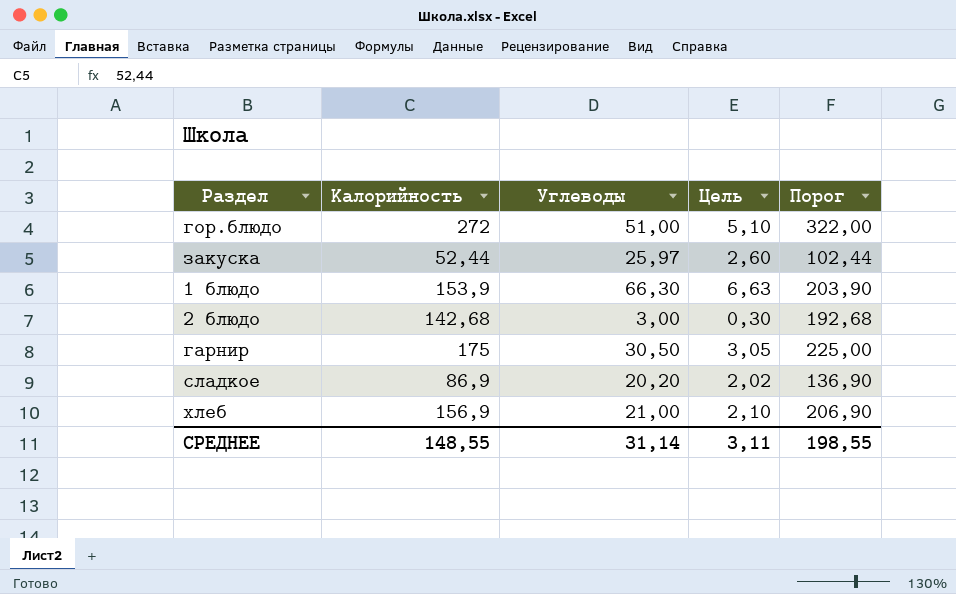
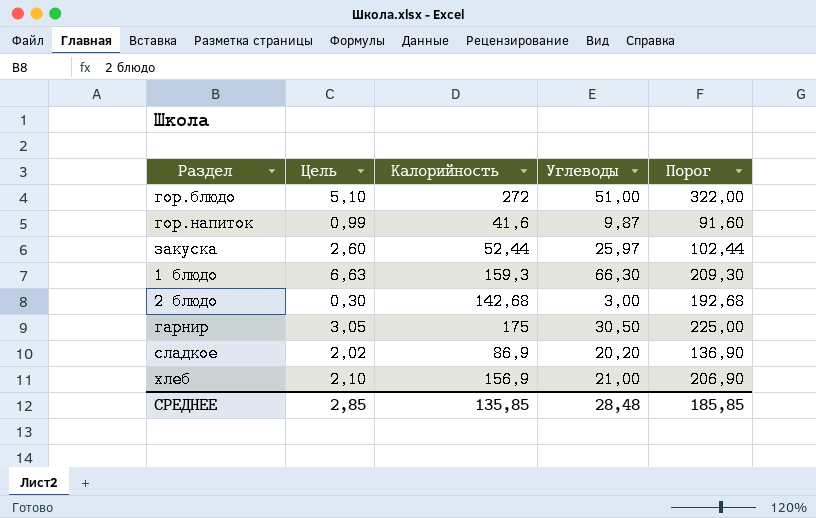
column Цель | position: 4 -> 2
row гор.напиток: none -> 0,99 | 41,6 | 9,87 | 91,60
1 блюдо | Калорийность: 153,9 -> 159,3
1 блюдо | Порог: 203,90 -> 209,30
СРЕДНЕЕ | Цель: 3,11 -> 2,85
СРЕДНЕЕ | Калорийность: 148,55 -> 135,85
СРЕДНЕЕ | Углеводы: 31,14 -> 28,48
СРЕДНЕЕ | Порог: 198,55 -> 185,85

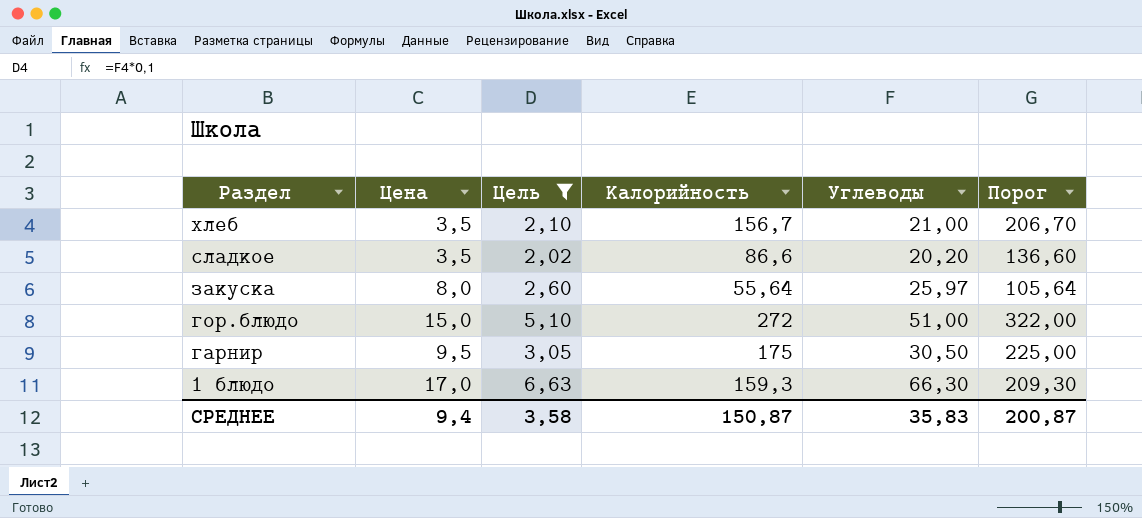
filter: none -> Цель >= 2,02
row order: none -> Раздел descending
column Цена | position: none -> 2
хлеб | Калорийность: 156,9 -> 156,7
хлеб | Порог: 206,90 -> 206,70
сладкое | Калорийность: 86,9 -> 86,6
сладкое | Порог: 136,90 -> 136,60
закуска | Калорийность: 52,44 -> 55,64
закуска | Порог: 102,44 -> 105,64
СРЕДНЕЕ | Цель: 2,85 -> 3,58
СРЕДНЕЕ | Калорийность: 135,85 -> 150,87
СРЕДНЕЕ | Углеводы: 28,48 -> 35,83
СРЕДНЕЕ | Порог: 185,85 -> 200,87

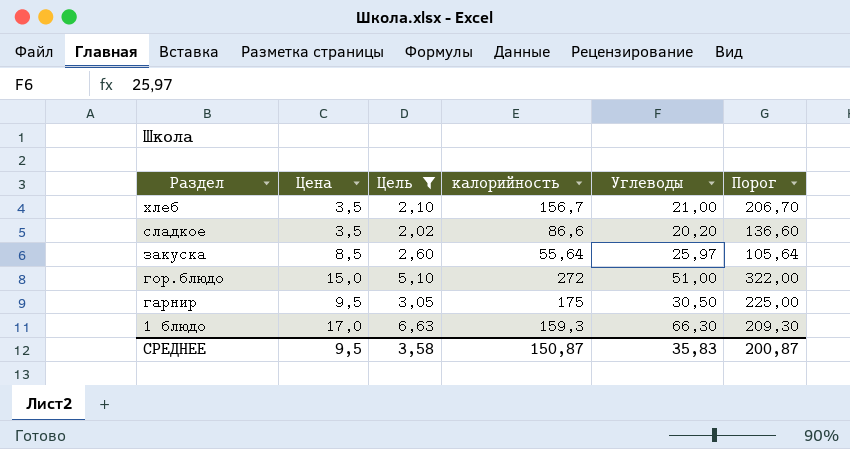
column name: Калорийность -> калорийность
закуска | Цена: 8,0 -> 8,5
СРЕДНЕЕ | Цена: 9,4 -> 9,5

